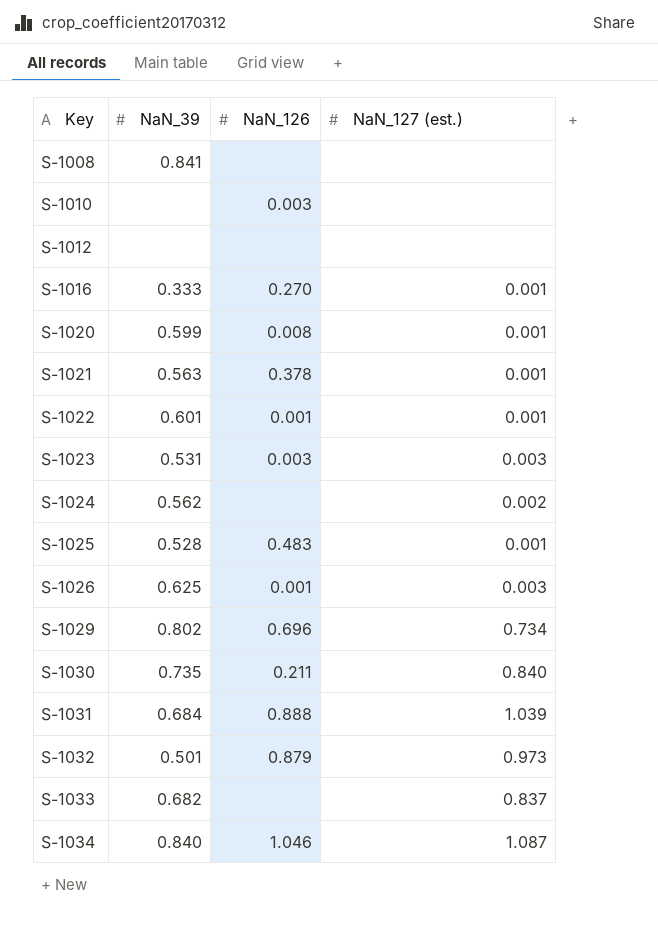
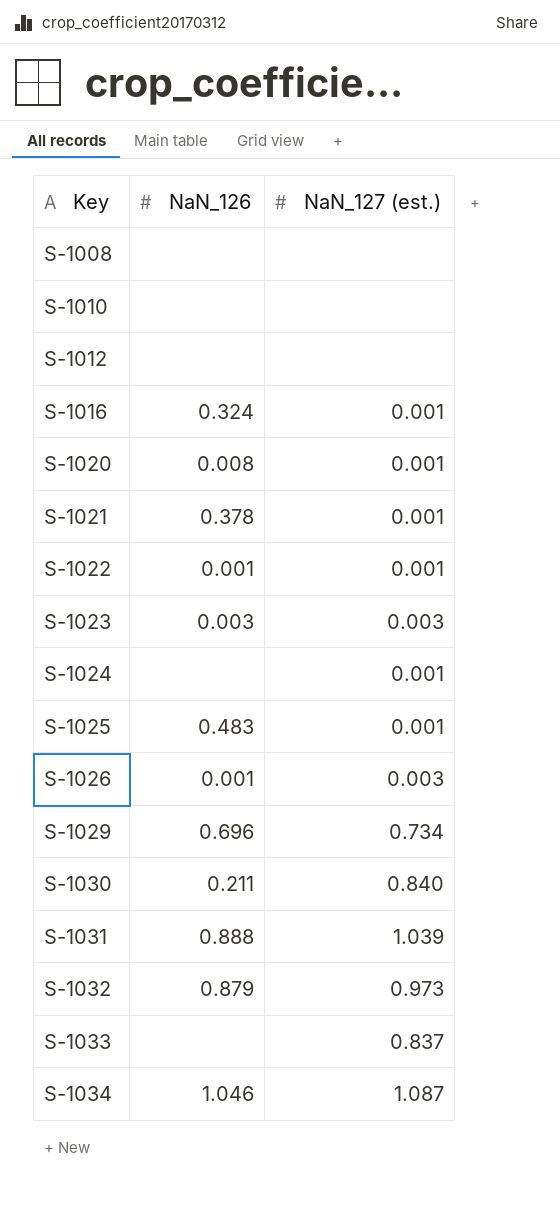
column NaN_39 | position: 2 -> none
S-1010 | NaN_126: 0.003 -> none
S-1016 | NaN_126: 0.270 -> 0.324
S-1024 | NaN_127 (est.): 0.002 -> 0.001

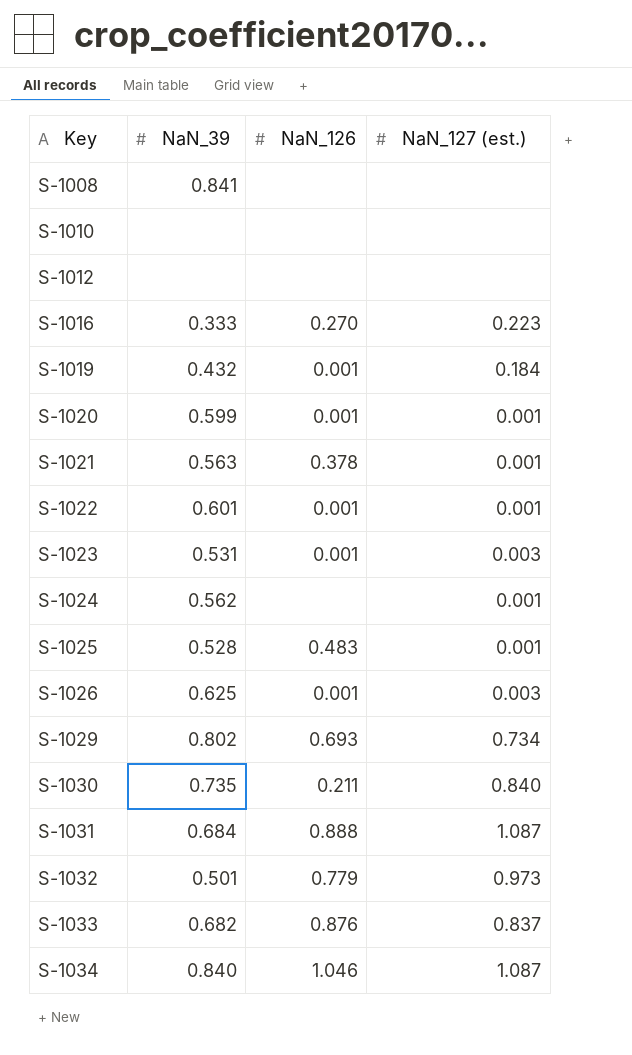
column NaN_39 | position: none -> 2
S-1016 | NaN_126: 0.324 -> 0.270
S-1016 | NaN_127 (est.): 0.001 -> 0.223
row S-1019: none -> 0.432 | 0.001 | 0.184
S-1020 | NaN_126: 0.008 -> 0.001
S-1023 | NaN_126: 0.003 -> 0.001
S-1029 | NaN_126: 0.696 -> 0.693
S-1031 | NaN_127 (est.): 1.039 -> 1.087
S-1032 | NaN_126: 0.879 -> 0.779
S-1033 | NaN_126: none -> 0.876

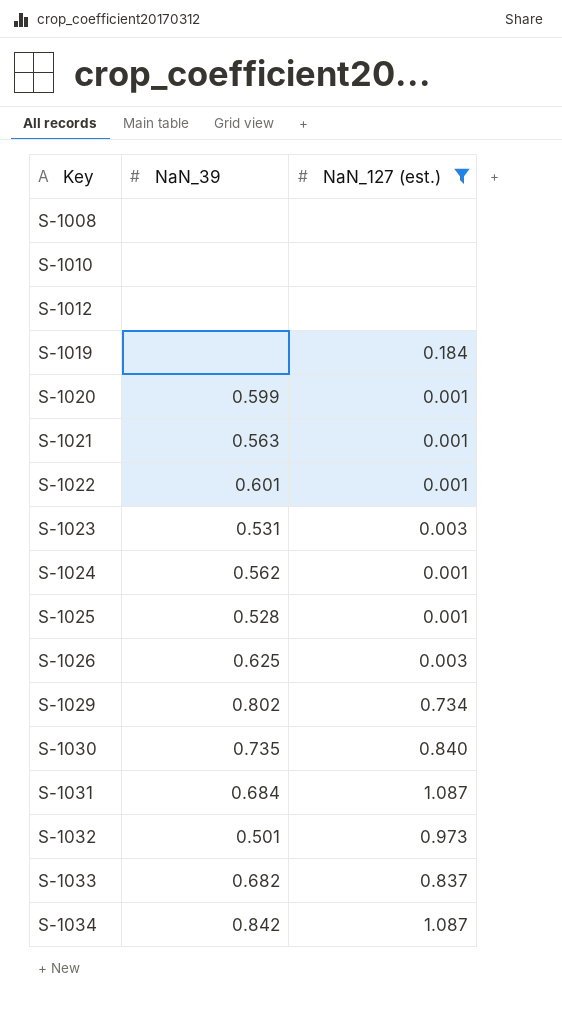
filter: none -> NaN_127 (est.) != 0.223
column NaN_126 | position: 3 -> none
S-1008 | NaN_39: 0.841 -> none
S-1019 | NaN_39: 0.432 -> none
S-1034 | NaN_39: 0.840 -> 0.842

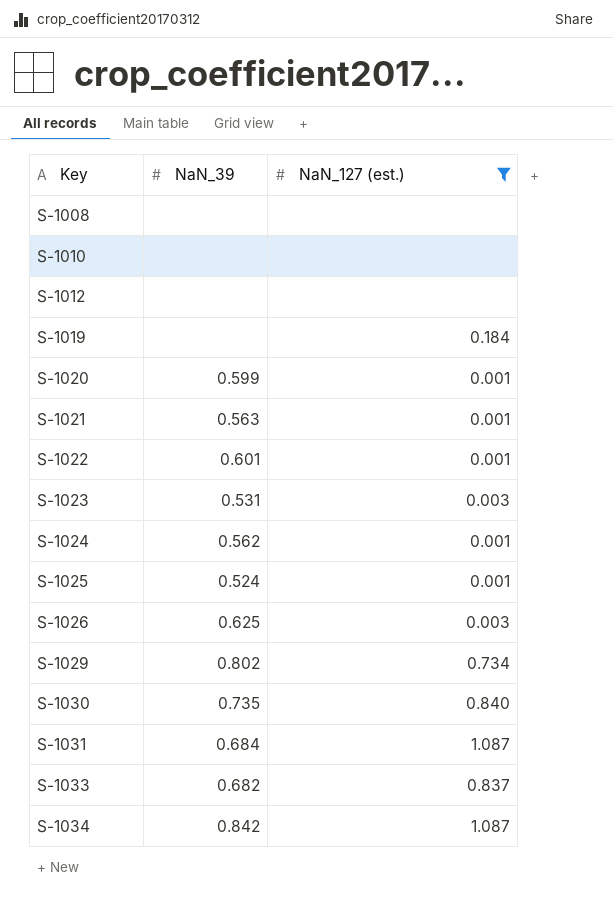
row S-1032: 0.501 | 0.973 -> none
S-1025 | NaN_39: 0.528 -> 0.524

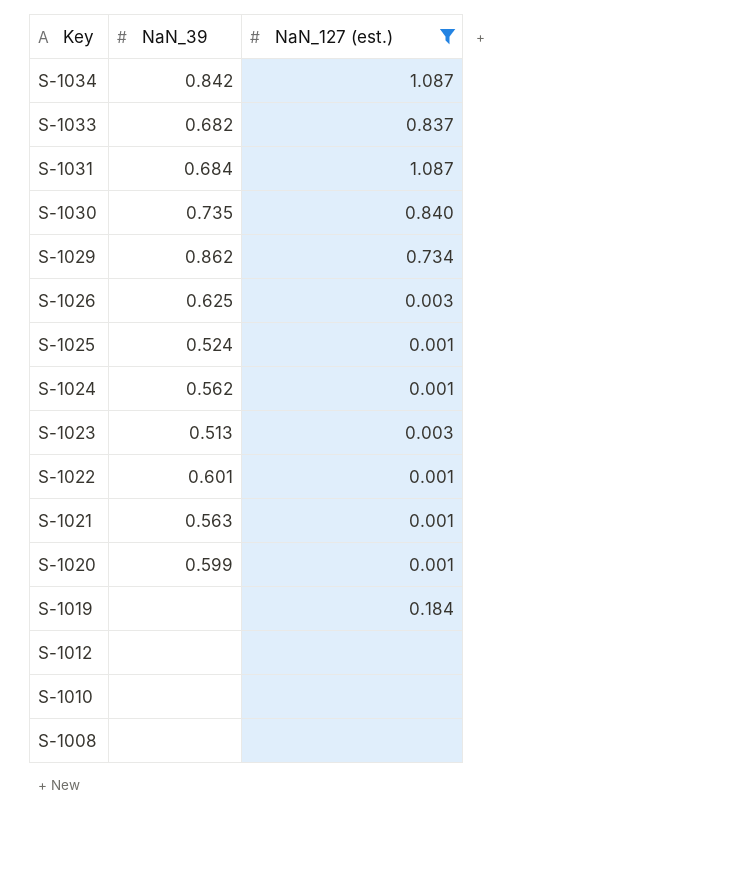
row order: Key ascending -> Key descending
S-1029 | NaN_39: 0.802 -> 0.862
S-1023 | NaN_39: 0.531 -> 0.513

